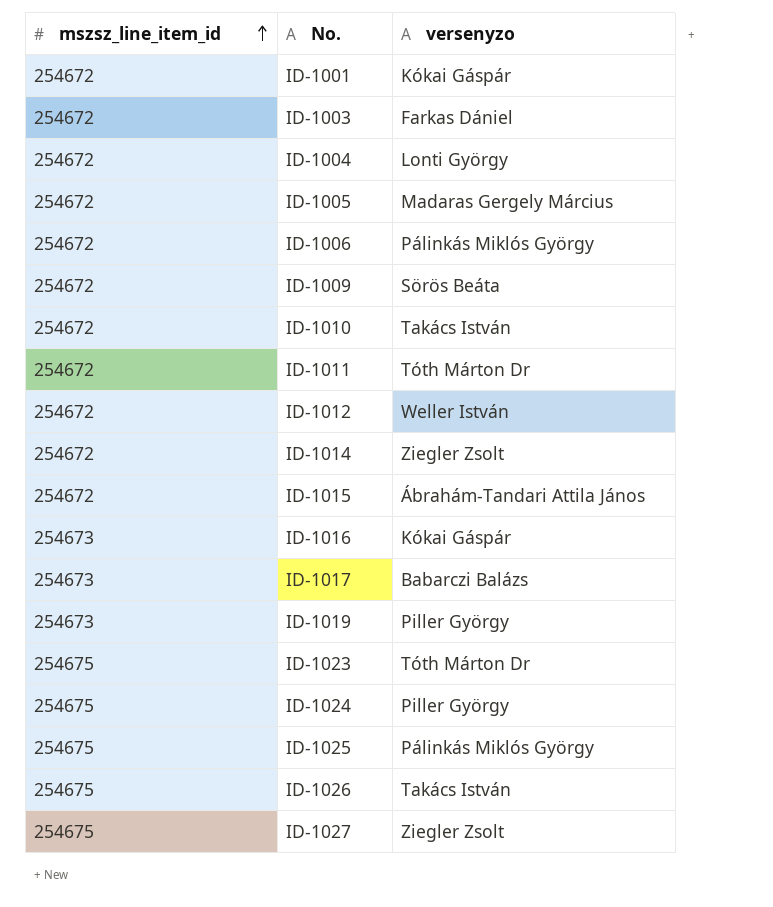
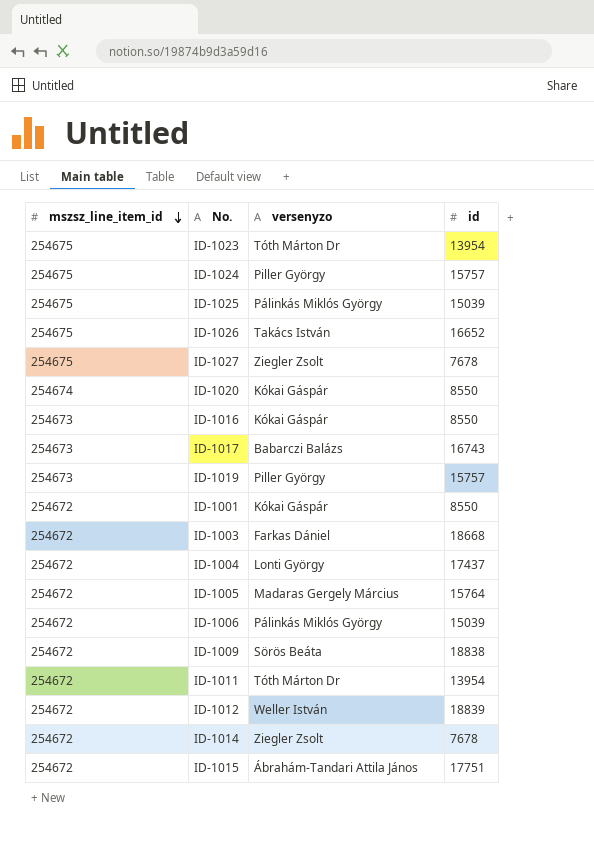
row order: mszsz_line_item_id ascending -> mszsz_line_item_id descending
column id | position: none -> 4
row ID-1010: 254672 | Takács István -> none
row ID-1020: none -> 254674 | Kókai Gáspár | 8550

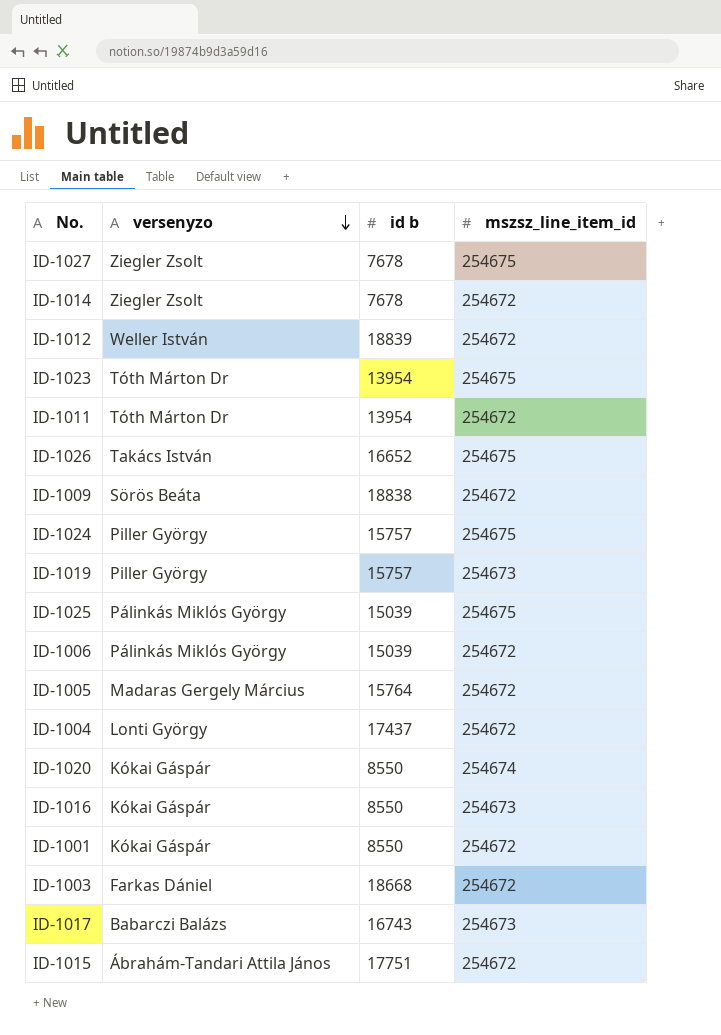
row order: mszsz_line_item_id descending -> versenyzo descending
column name: id -> id b
column mszsz_line_item_id | position: 1 -> 4

